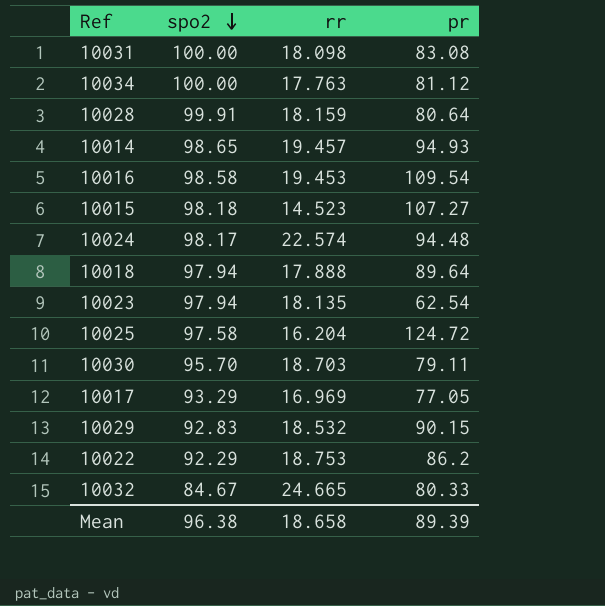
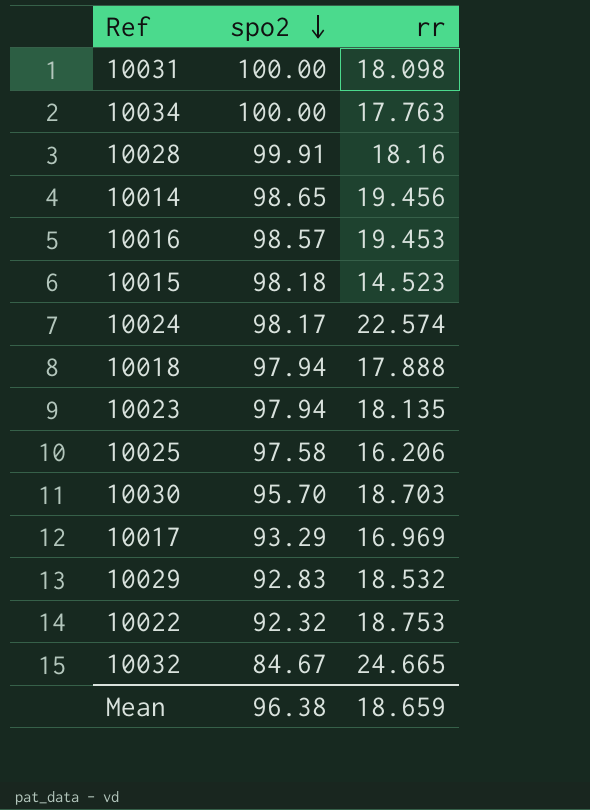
column pr | position: 4 -> none
10028 | rr: 18.159 -> 18.16
10014 | rr: 19.457 -> 19.456
10016 | spo2: 98.58 -> 98.57
10025 | rr: 16.204 -> 16.206
10022 | spo2: 92.29 -> 92.32
Mean | rr: 18.658 -> 18.659

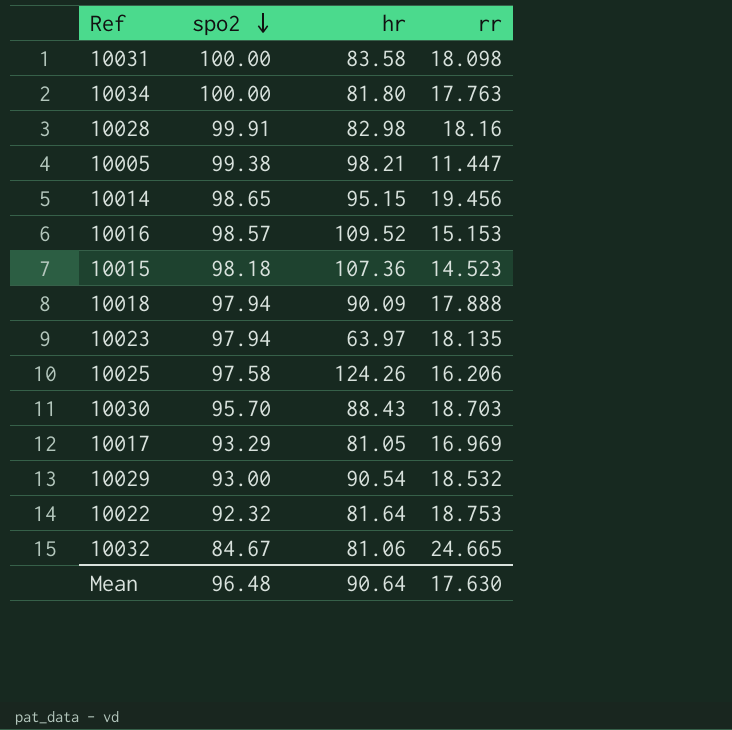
column hr | position: none -> 3
row 10024: 98.17 | 22.574 -> none
row 10005: none -> 99.38 | 98.21 | 11.447
10016 | rr: 19.453 -> 15.153
10029 | spo2: 92.83 -> 93.00
Mean | spo2: 96.38 -> 96.48
Mean | rr: 18.659 -> 17.630

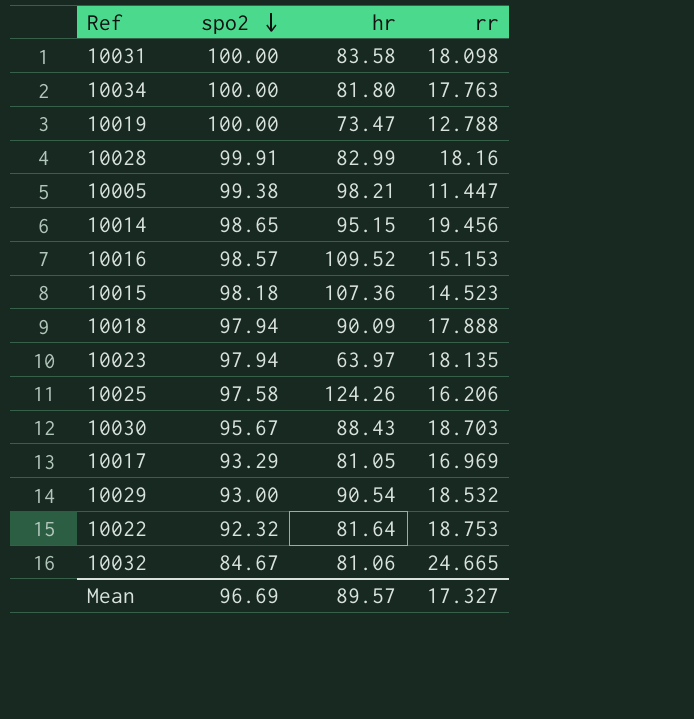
row 10019: none -> 100.00 | 73.47 | 12.788
10028 | hr: 82.98 -> 82.99
10030 | spo2: 95.70 -> 95.67
Mean | spo2: 96.48 -> 96.69
Mean | hr: 90.64 -> 89.57
Mean | rr: 17.630 -> 17.327

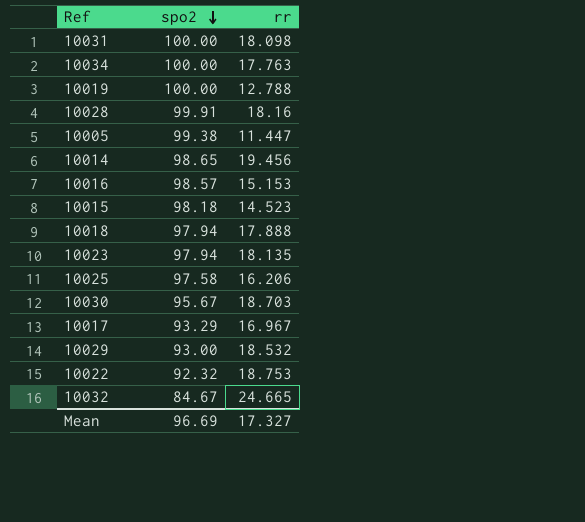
column hr | position: 3 -> none
10017 | rr: 16.969 -> 16.967

